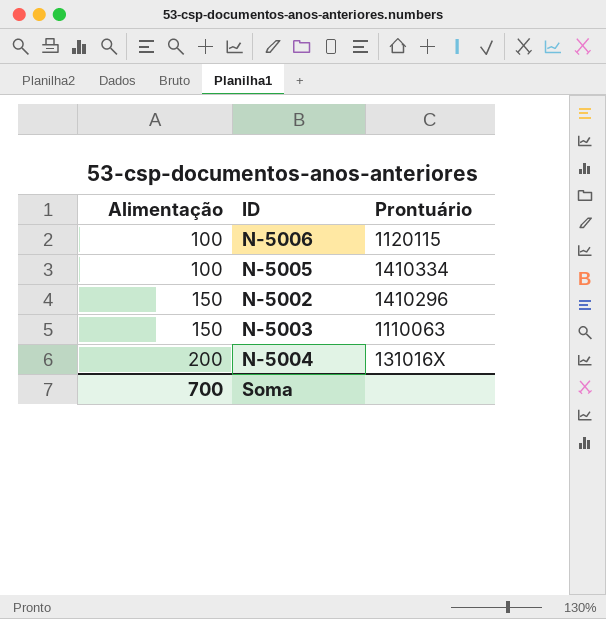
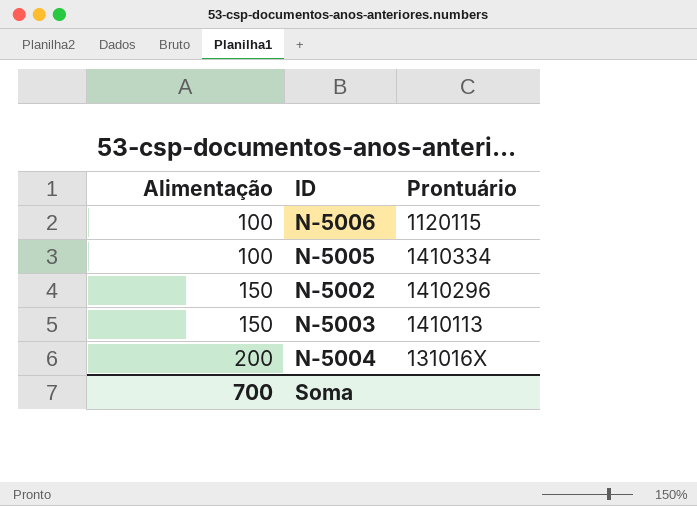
N-5003 | Prontuário: 1110063 -> 1410113

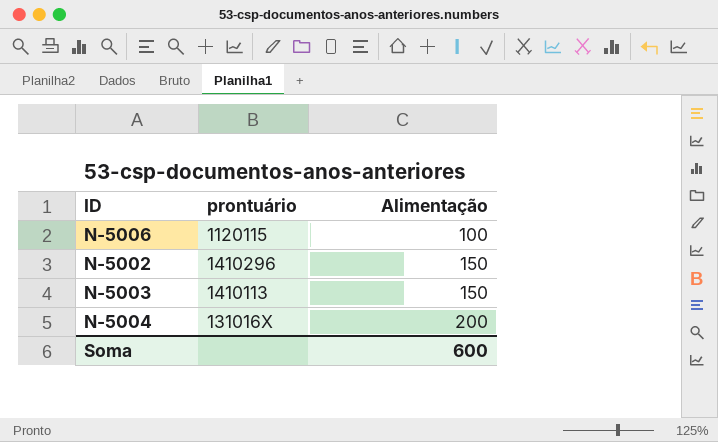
column name: Prontuário -> prontuário
column Alimentação | position: 1 -> 3
row N-5005: 100 | 1410334 -> none
Soma | Alimentação: 700 -> 600

